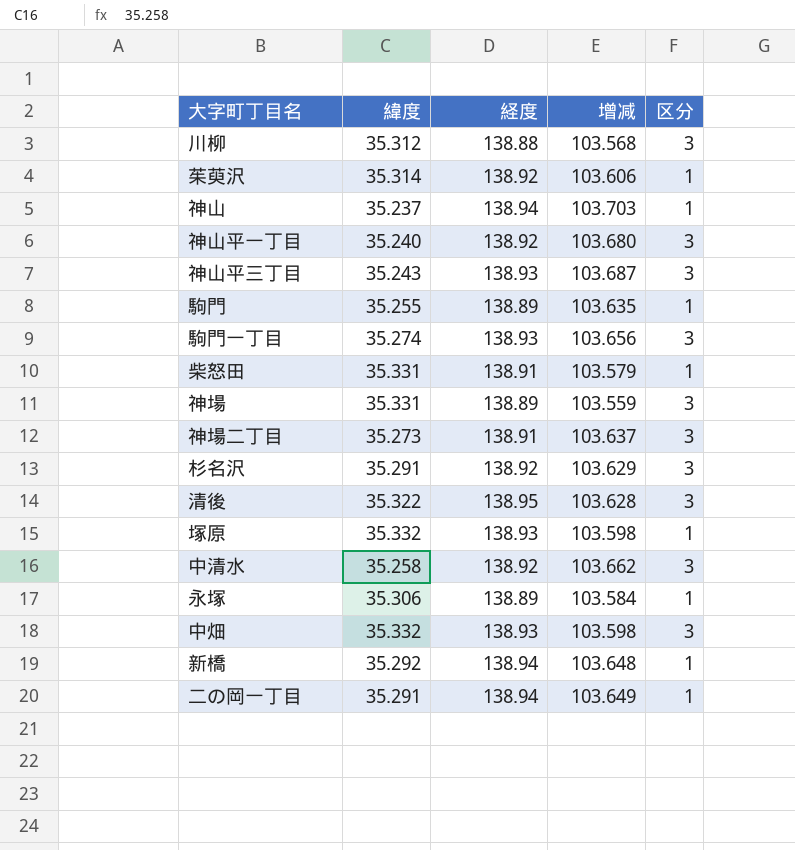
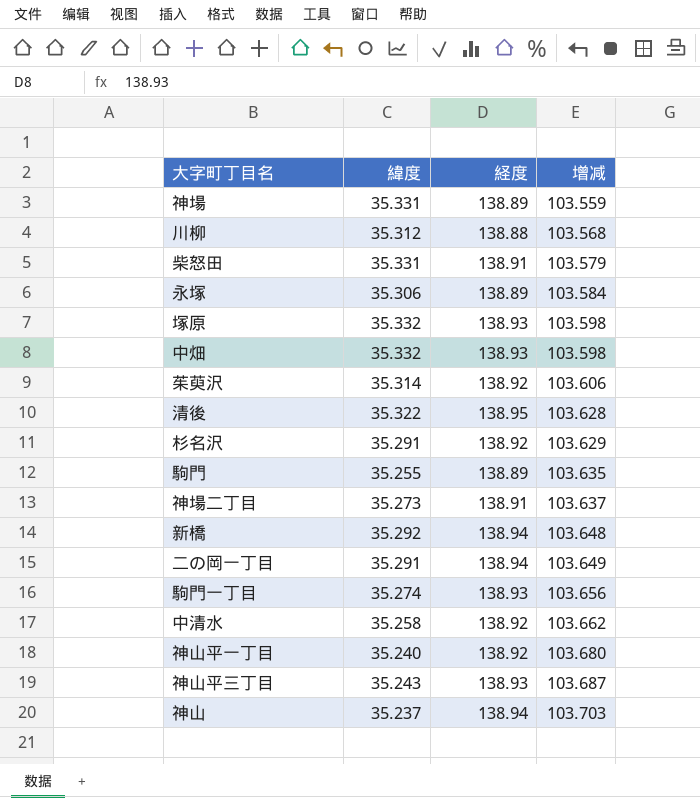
row order: none -> 增减 ascending
column 区分 | position: 5 -> none

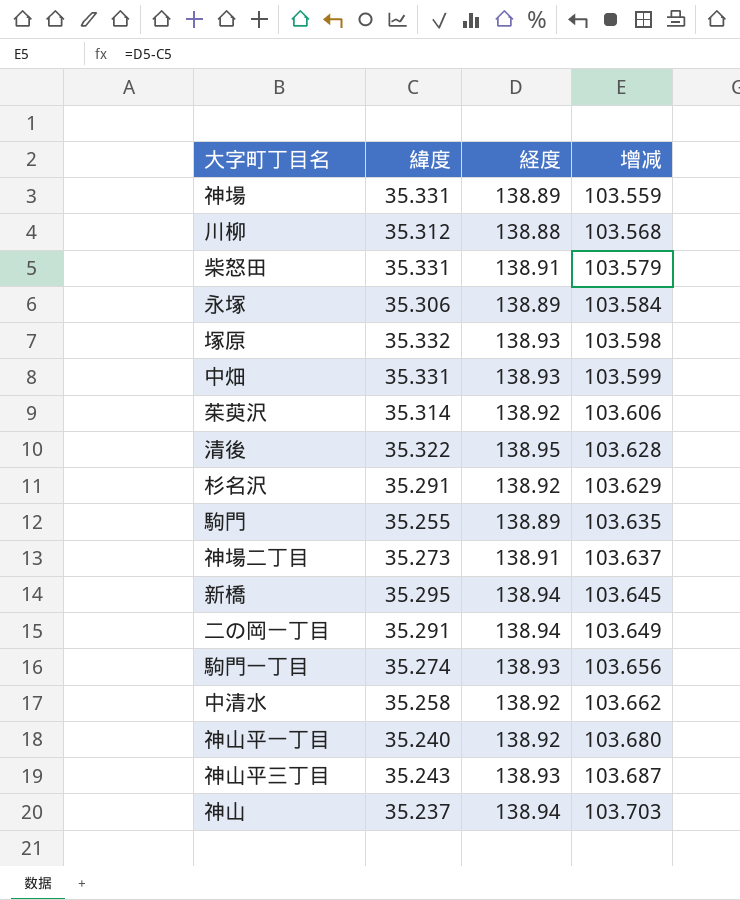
中畑 | 緯度: 35.332 -> 35.331
中畑 | 增减: 103.598 -> 103.599
新橋 | 緯度: 35.292 -> 35.295
新橋 | 增减: 103.648 -> 103.645

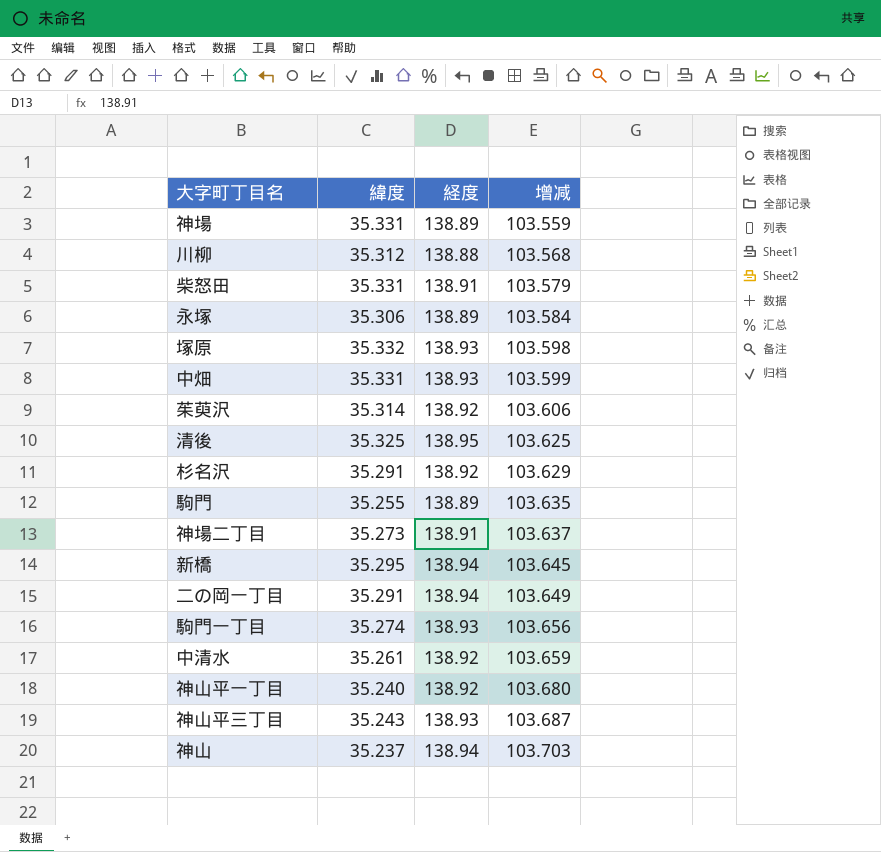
清後 | 緯度: 35.322 -> 35.325
清後 | 增减: 103.628 -> 103.625
中清水 | 緯度: 35.258 -> 35.261
中清水 | 增减: 103.662 -> 103.659

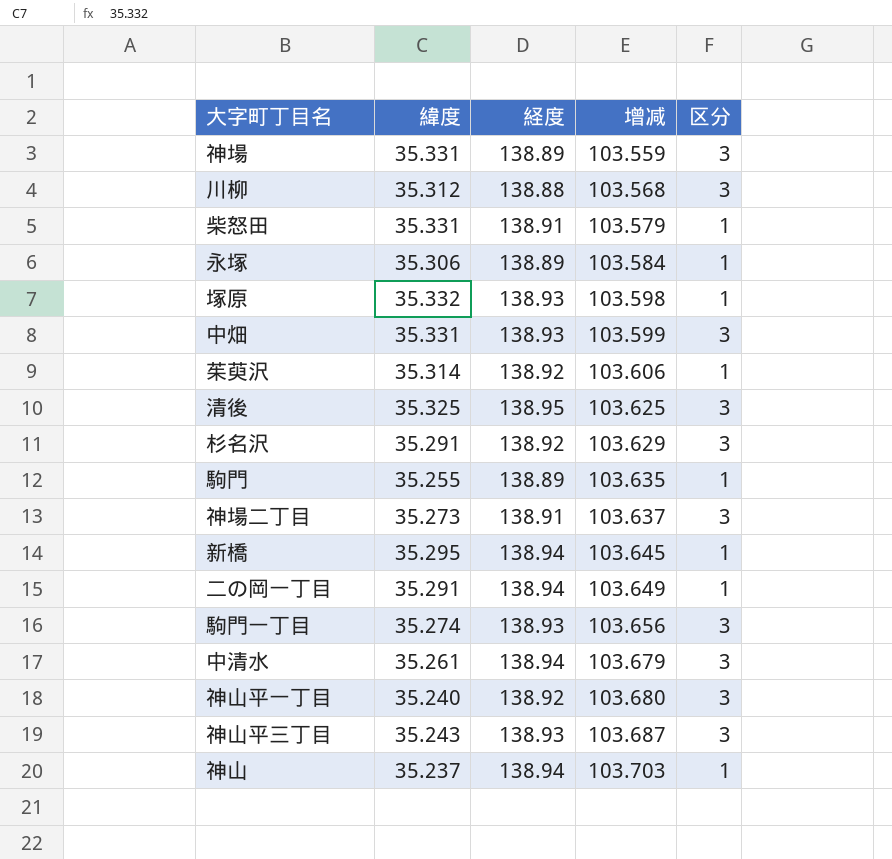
column 区分 | position: none -> 5
中清水 | 経度: 138.92 -> 138.94
中清水 | 增减: 103.659 -> 103.679

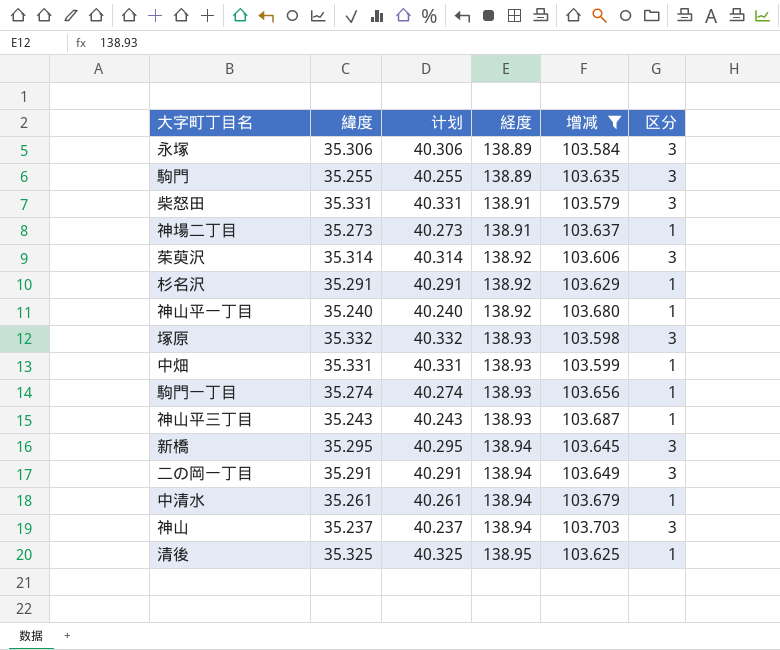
filter: none -> 增减 >= 103.579
row order: 增减 ascending -> 経度 ascending
column 计划 | formula: none -> [緯度] + 5
永塚 | 区分: 1 -> 3
駒門 | 区分: 1 -> 3
柴怒田 | 区分: 1 -> 3
神場二丁目 | 区分: 3 -> 1
茱萸沢 | 区分: 1 -> 3
杉名沢 | 区分: 3 -> 1
神山平一丁目 | 区分: 3 -> 1
塚原 | 区分: 1 -> 3
中畑 | 区分: 3 -> 1
駒門一丁目 | 区分: 3 -> 1
神山平三丁目 | 区分: 3 -> 1
新橋 | 区分: 1 -> 3
二の岡一丁目 | 区分: 1 -> 3
中清水 | 区分: 3 -> 1
神山 | 区分: 1 -> 3
清後 | 区分: 3 -> 1

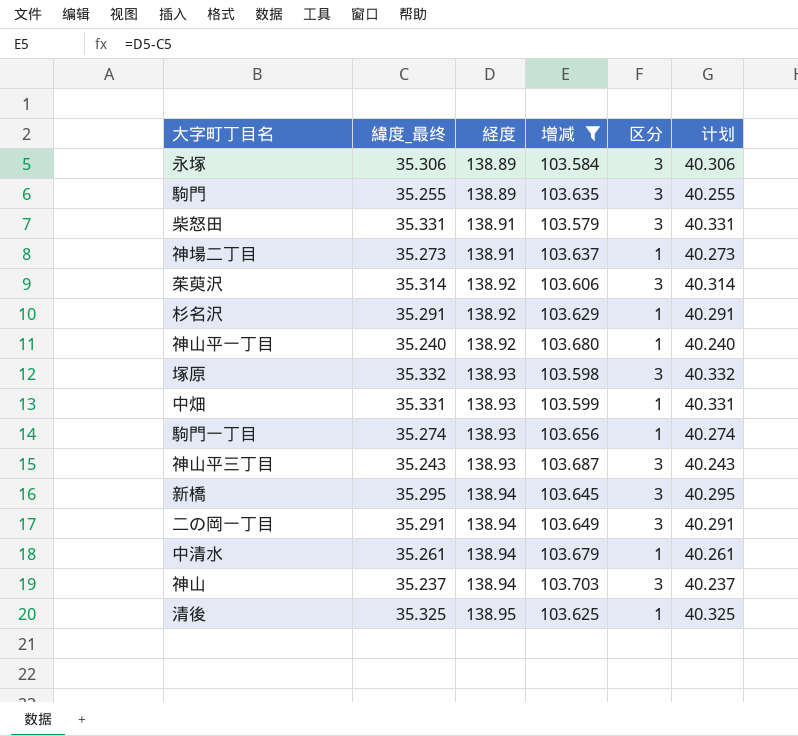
column name: 緯度 -> 緯度_最终
column 计划 | position: 3 -> 6
神山平三丁目 | 区分: 1 -> 3

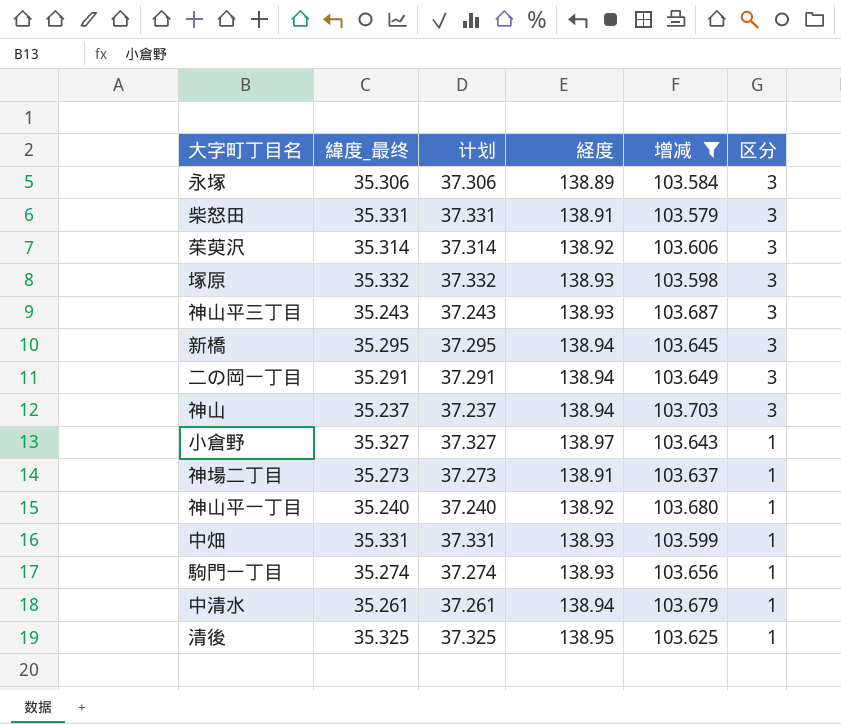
row order: 経度 ascending -> 区分 descending
column 计划 | formula: [緯度_最终] + 5 -> [緯度_最终] + 2
column 计划 | position: 6 -> 3
row 駒門: 35.255 | 138.89 | 103.635 | 3 | 40.255 -> none
row 杉名沢: 35.291 | 138.92 | 103.629 | 1 | 40.291 -> none
row 小倉野: none -> 35.327 | 37.327 | 138.97 | 103.643 | 1

